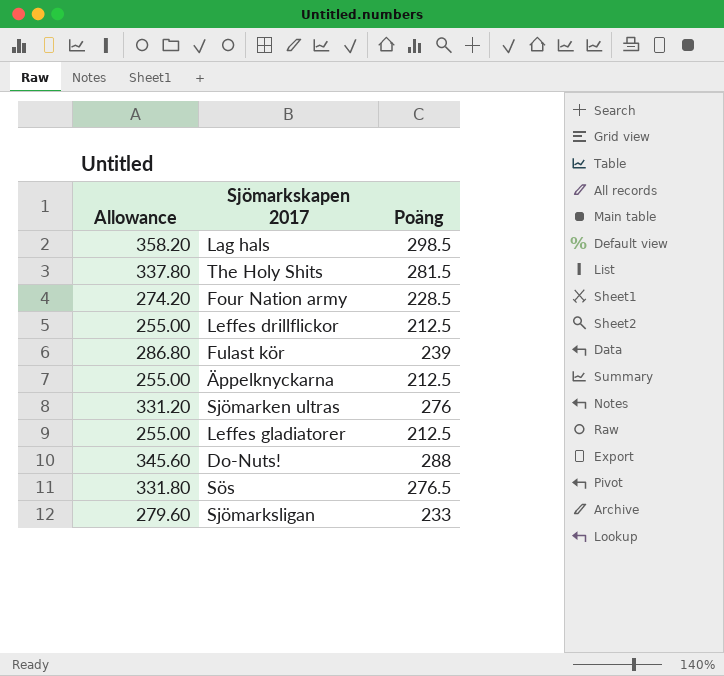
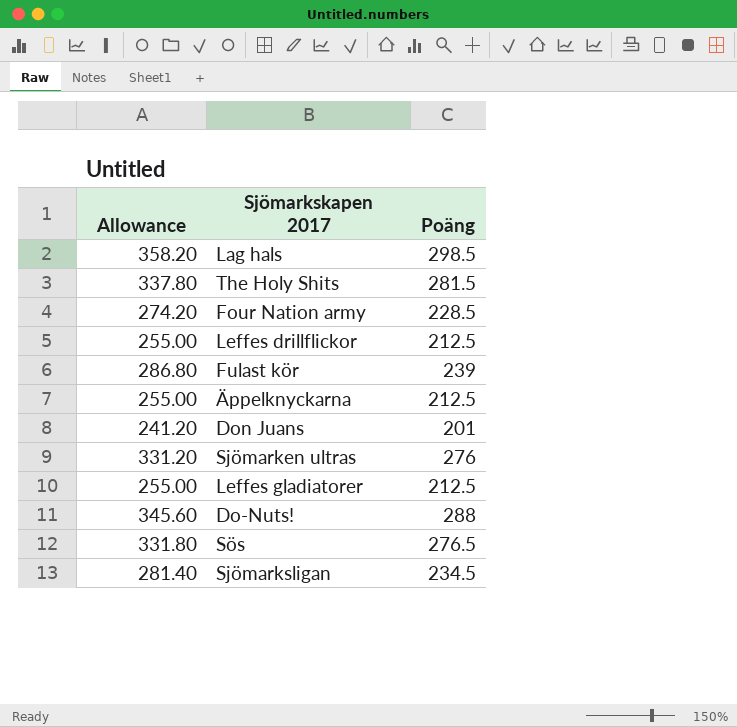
row Don Juans: none -> 241.20 | 201
Sjömarksligan | Allowance: 279.60 -> 281.40
Sjömarksligan | Poäng: 233 -> 234.5

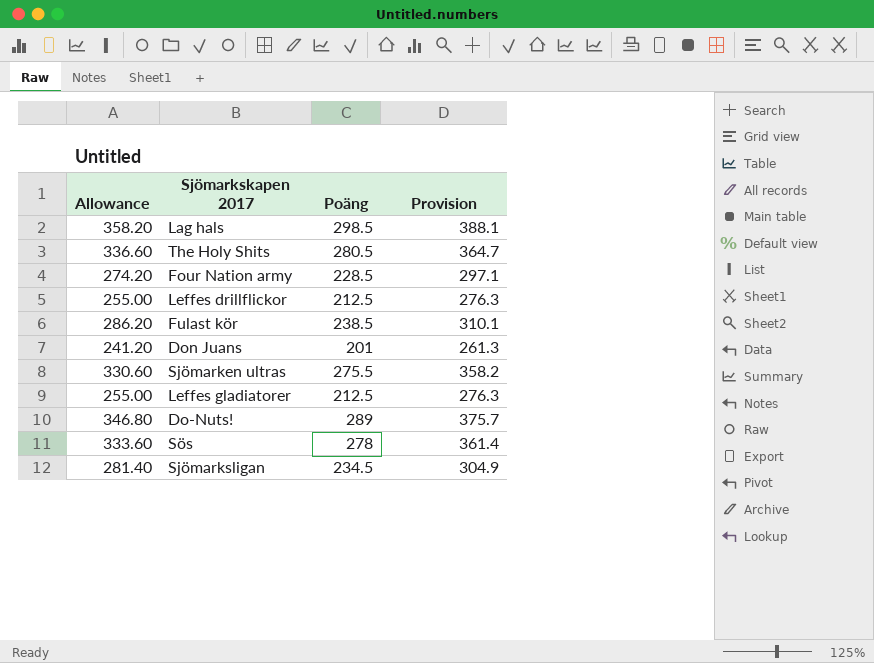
column Provision | formula: none -> [Poäng] * 1.3
row Äppelknyckarna: 255.00 | 212.5 -> none
The Holy Shits | Allowance: 337.80 -> 336.60
The Holy Shits | Poäng: 281.5 -> 280.5
Fulast kör | Allowance: 286.80 -> 286.20
Fulast kör | Poäng: 239 -> 238.5
Sjömarken ultras | Allowance: 331.20 -> 330.60
Sjömarken ultras | Poäng: 276 -> 275.5
Do-Nuts! | Allowance: 345.60 -> 346.80
Do-Nuts! | Poäng: 288 -> 289
Sös | Allowance: 331.80 -> 333.60
Sös | Poäng: 276.5 -> 278

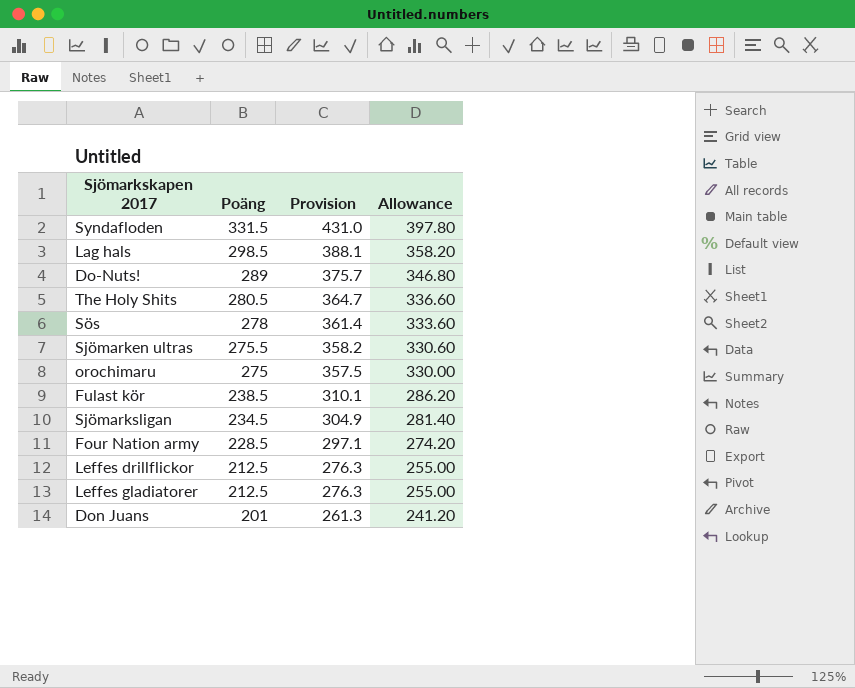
row order: none -> Poäng descending
column Allowance | position: 1 -> 4
row Syndafloden: none -> 331.5 | 431.0 | 397.80
row orochimaru: none -> 275 | 357.5 | 330.00

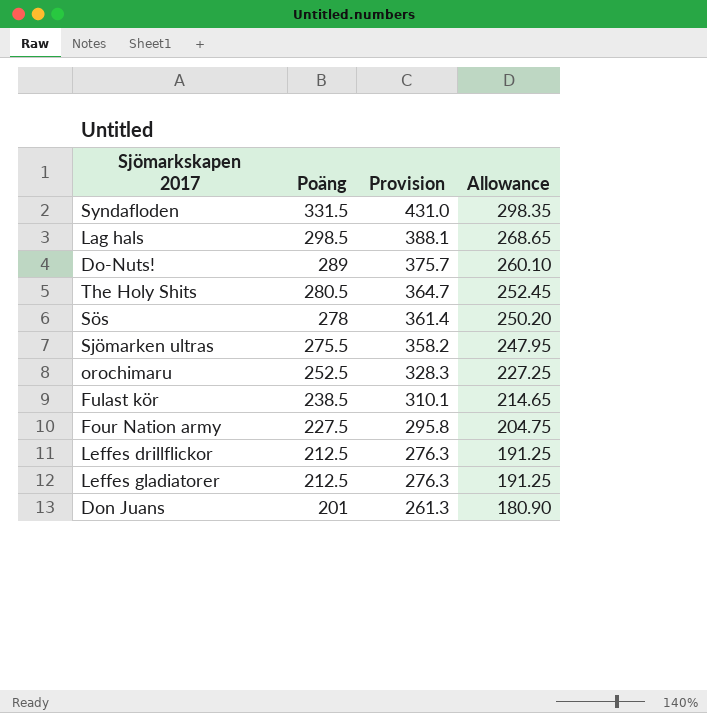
column Allowance | formula: [Poäng] * 1.2 -> [Poäng] * 0.9
row Sjömarksligan: 234.5 | 304.9 | 281.40 -> none
orochimaru | Poäng: 275 -> 252.5
orochimaru | Provision: 357.5 -> 328.3
Four Nation army | Poäng: 228.5 -> 227.5
Four Nation army | Provision: 297.1 -> 295.8

